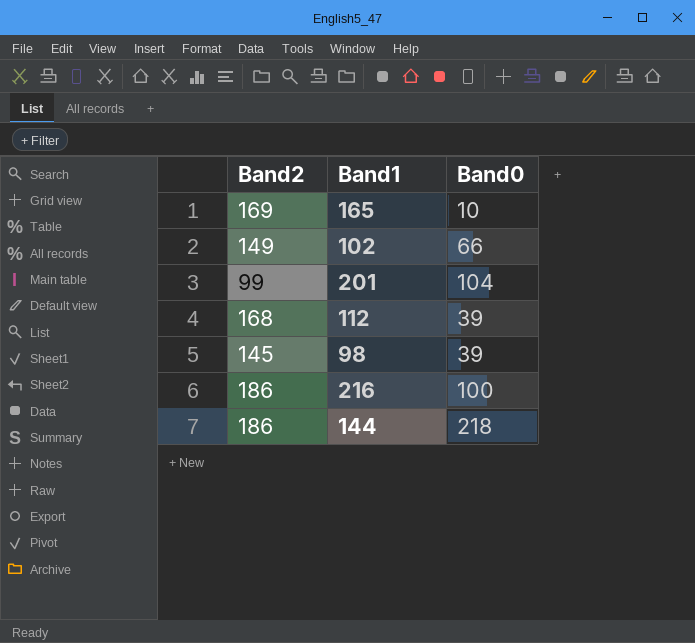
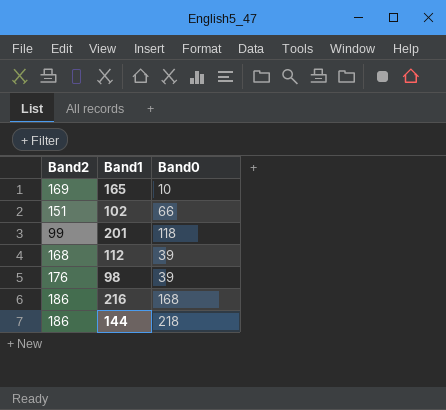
102 | Band2: 149 -> 151
201 | Band0: 104 -> 118
98 | Band2: 145 -> 176
216 | Band0: 100 -> 168

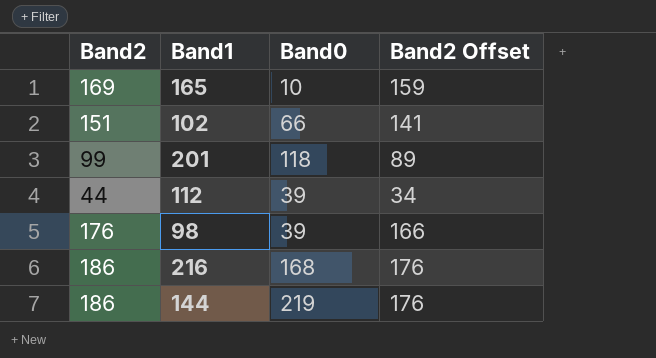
column Band2 Offset | formula: none -> [Band2] - 10
112 | Band2: 168 -> 44
144 | Band0: 218 -> 219

